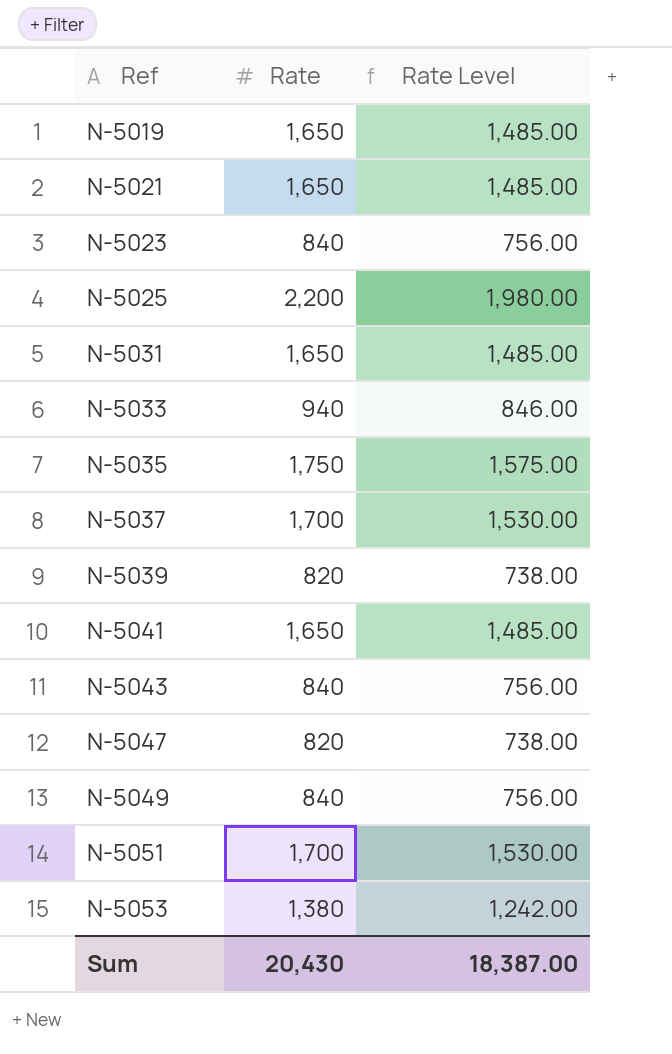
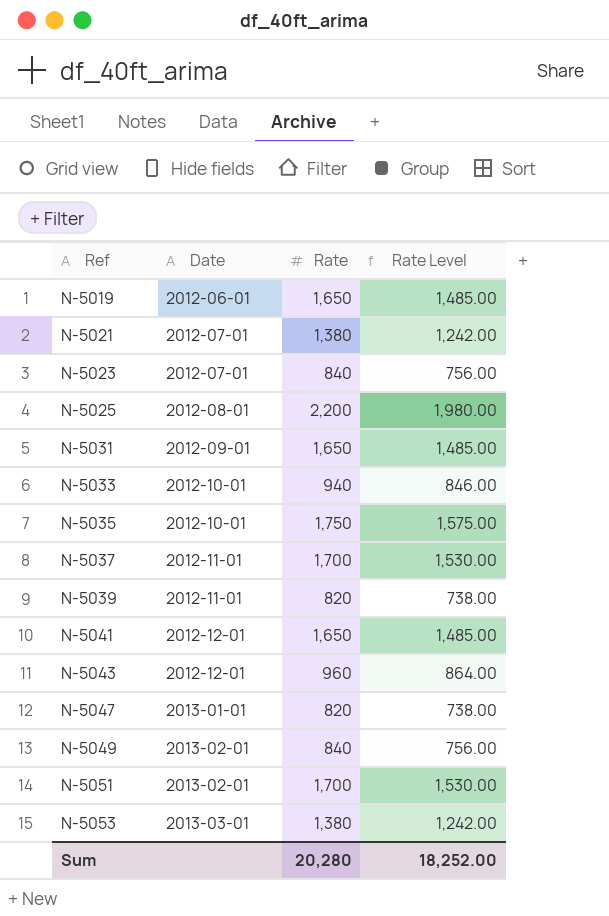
column Date | position: none -> 2
N-5021 | Rate: 1,650 -> 1,380
N-5021 | Rate Level: 1,485.00 -> 1,242.00
N-5043 | Rate: 840 -> 960
N-5043 | Rate Level: 756.00 -> 864.00
Sum | Rate: 20,430 -> 20,280
Sum | Rate Level: 18,387.00 -> 18,252.00

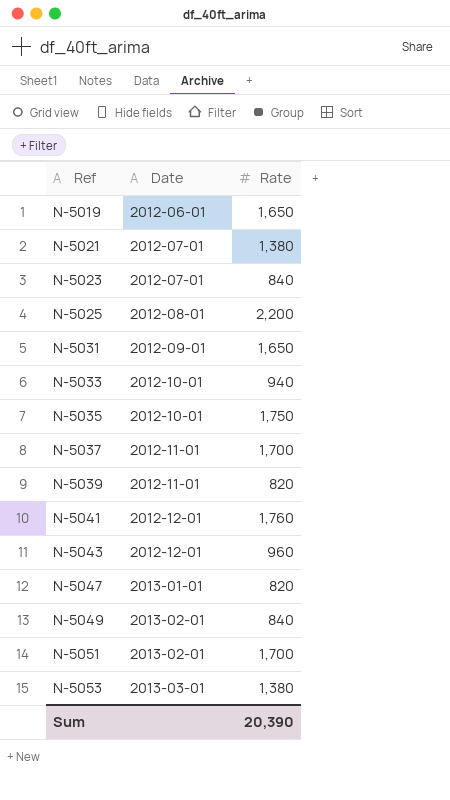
column Rate Level | formula: [Rate] * 0.9 -> none
N-5041 | Rate: 1,650 -> 1,760
Sum | Rate: 20,280 -> 20,390

